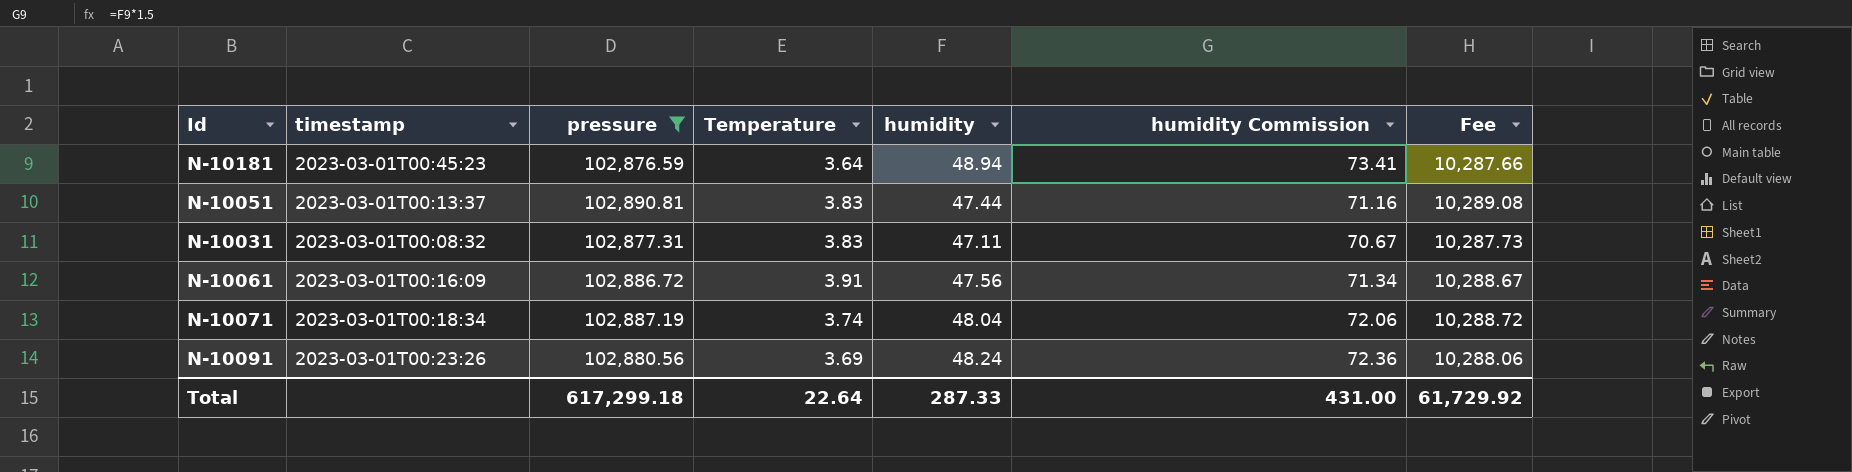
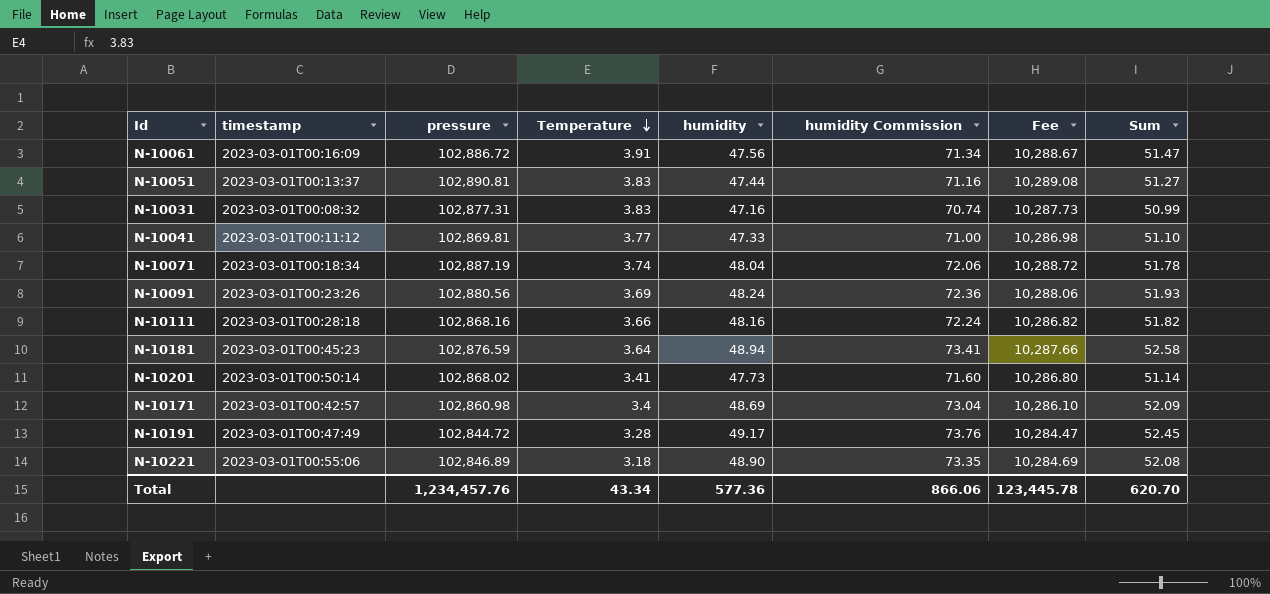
filter: pressure >= 102,876.59 -> none
row order: none -> Temperature descending
column Sum | formula: none -> [Temperature] + [humidity]
N-10031 | humidity: 47.11 -> 47.16
N-10031 | humidity Commission: 70.67 -> 70.74
Total | pressure: 617,299.18 -> 1,234,457.76
Total | Temperature: 22.64 -> 43.34
Total | humidity: 287.33 -> 577.36
Total | humidity Commission: 431.00 -> 866.06
Total | Fee: 61,729.92 -> 123,445.78

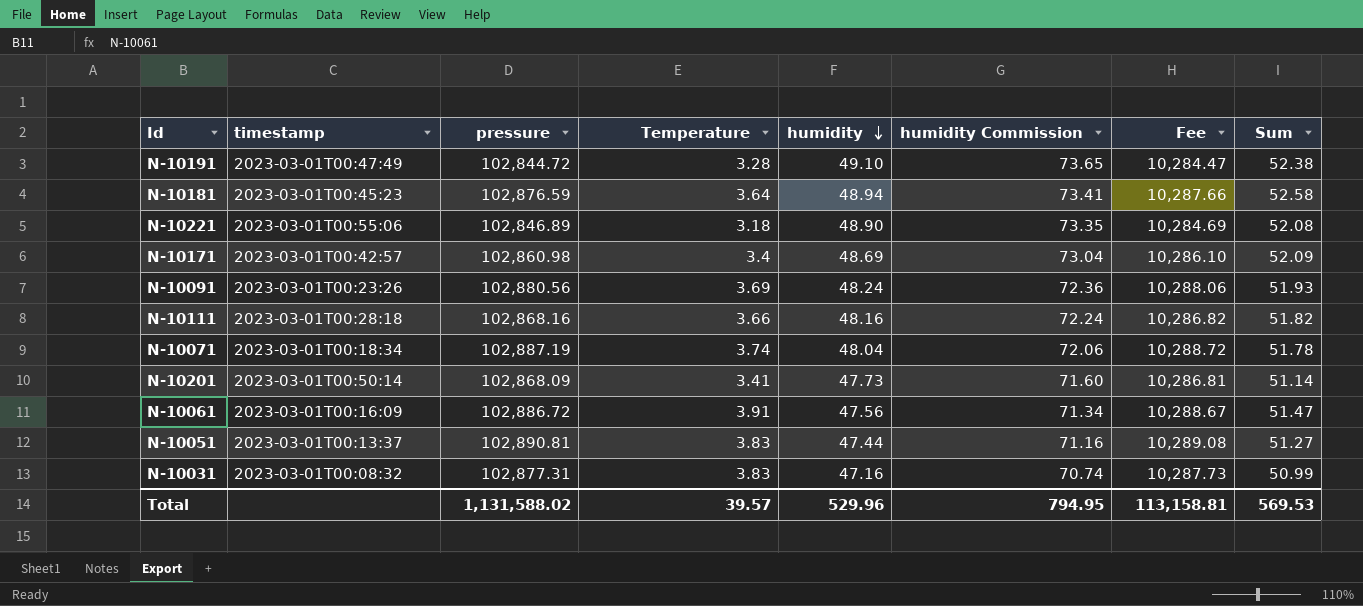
row order: Temperature descending -> humidity descending
row N-10041: 2023-03-01T00:11:12 | 102,869.81 | 3.77 | 47.33 | 71.00 | 10,286.98 | 51.10 -> none
N-10191 | humidity: 49.17 -> 49.10
N-10191 | humidity Commission: 73.76 -> 73.65
N-10191 | Sum: 52.45 -> 52.38
N-10201 | pressure: 102,868.02 -> 102,868.09
N-10201 | Fee: 10,286.80 -> 10,286.81
Total | pressure: 1,234,457.76 -> 1,131,588.02
Total | Temperature: 43.34 -> 39.57
Total | humidity: 577.36 -> 529.96
Total | humidity Commission: 866.06 -> 794.95
Total | Fee: 123,445.78 -> 113,158.81
Total | Sum: 620.70 -> 569.53

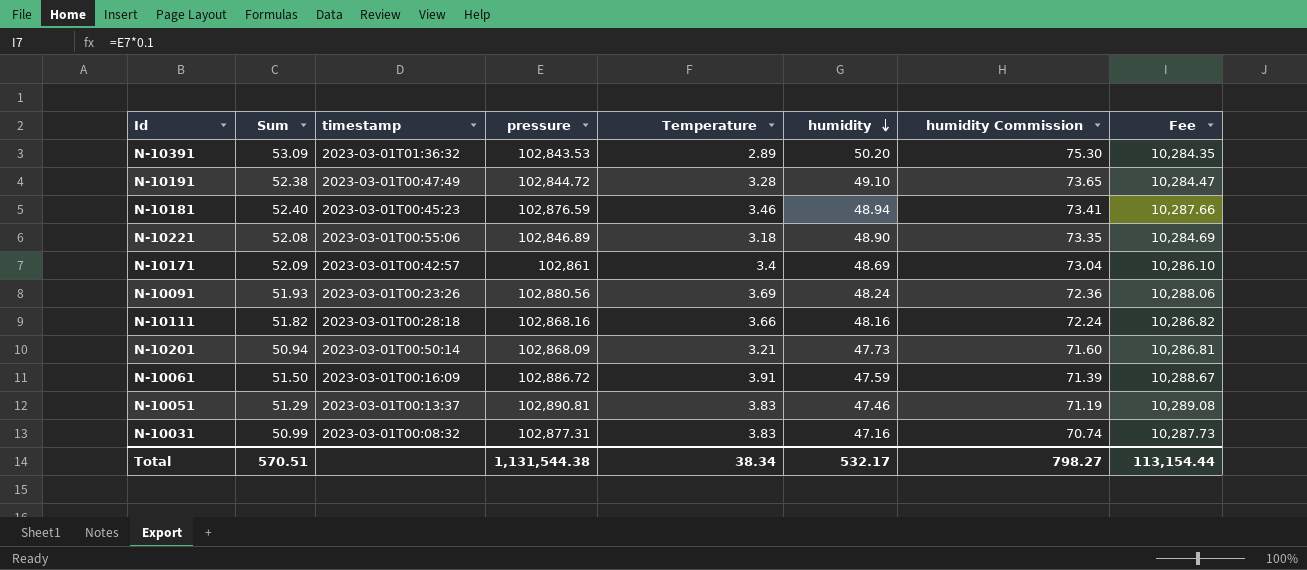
column Sum | position: 8 -> 2
row N-10071: 2023-03-01T00:18:34 | 102,887.19 | 3.74 | 48.04 | 72.06 | 10,288.72 | 51.78 -> none
row N-10391: none -> 53.09 | 2023-03-01T01:36:32 | 102,843.53 | 2.89 | 50.20 | 75.30 | 10,284.35
N-10181 | Sum: 52.58 -> 52.40
N-10181 | Temperature: 3.64 -> 3.46
N-10171 | pressure: 102,860.98 -> 102,861
N-10201 | Sum: 51.14 -> 50.94
N-10201 | Temperature: 3.41 -> 3.21
N-10061 | Sum: 51.47 -> 51.50
N-10061 | humidity: 47.56 -> 47.59
N-10061 | humidity Commission: 71.34 -> 71.39
N-10051 | Sum: 51.27 -> 51.29
N-10051 | humidity: 47.44 -> 47.46
N-10051 | humidity Commission: 71.16 -> 71.19
Total | Sum: 569.53 -> 570.51
Total | pressure: 1,131,588.02 -> 1,131,544.38
Total | Temperature: 39.57 -> 38.34
Total | humidity: 529.96 -> 532.17
Total | humidity Commission: 794.95 -> 798.27
Total | Fee: 113,158.81 -> 113,154.44

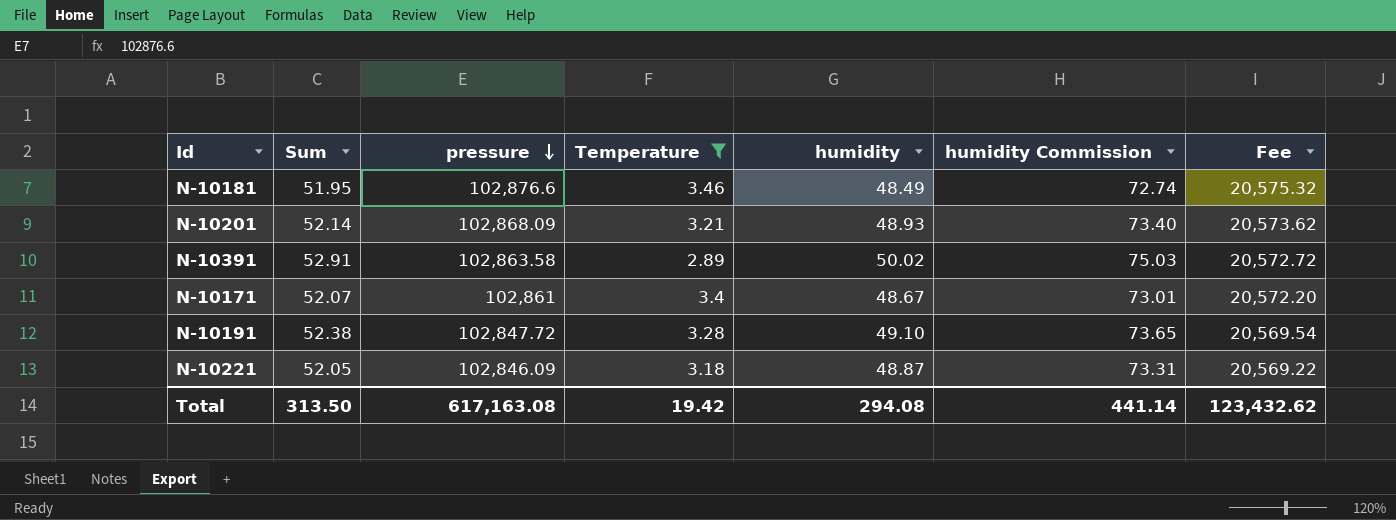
filter: none -> Temperature <= 3.46
row order: humidity descending -> pressure descending
column timestamp | position: 3 -> none
column Fee | formula: [pressure] * 0.1 -> [pressure] * 0.2
N-10181 | Sum: 52.40 -> 51.95
N-10181 | pressure: 102,876.59 -> 102,876.6
N-10181 | humidity: 48.94 -> 48.49
N-10181 | humidity Commission: 73.41 -> 72.74
N-10201 | Sum: 50.94 -> 52.14
N-10201 | humidity: 47.73 -> 48.93
N-10201 | humidity Commission: 71.60 -> 73.40
N-10391 | Sum: 53.09 -> 52.91
N-10391 | pressure: 102,843.53 -> 102,863.58
N-10391 | humidity: 50.20 -> 50.02
N-10391 | humidity Commission: 75.30 -> 75.03
N-10171 | Sum: 52.09 -> 52.07
N-10171 | humidity: 48.69 -> 48.67
N-10171 | humidity Commission: 73.04 -> 73.01
N-10191 | pressure: 102,844.72 -> 102,847.72
N-10221 | Sum: 52.08 -> 52.05
N-10221 | pressure: 102,846.89 -> 102,846.09
N-10221 | humidity: 48.90 -> 48.87
N-10221 | humidity Commission: 73.35 -> 73.31
Total | Sum: 570.51 -> 313.50
Total | pressure: 1,131,544.38 -> 617,163.08
Total | Temperature: 38.34 -> 19.42
Total | humidity: 532.17 -> 294.08
Total | humidity Commission: 798.27 -> 441.14
Total | Fee: 113,154.44 -> 123,432.62

